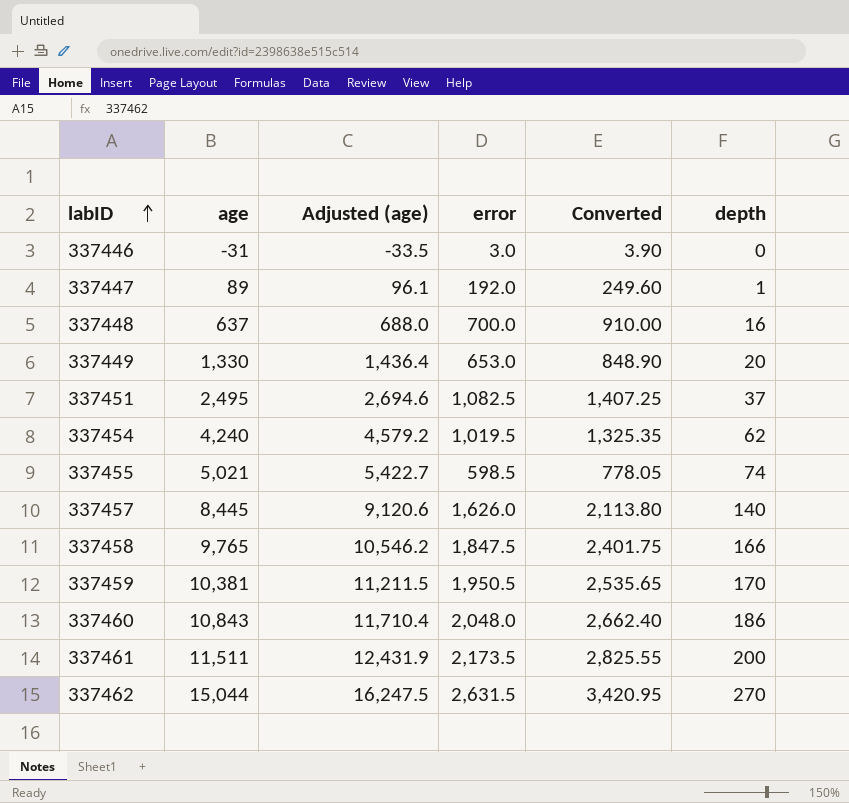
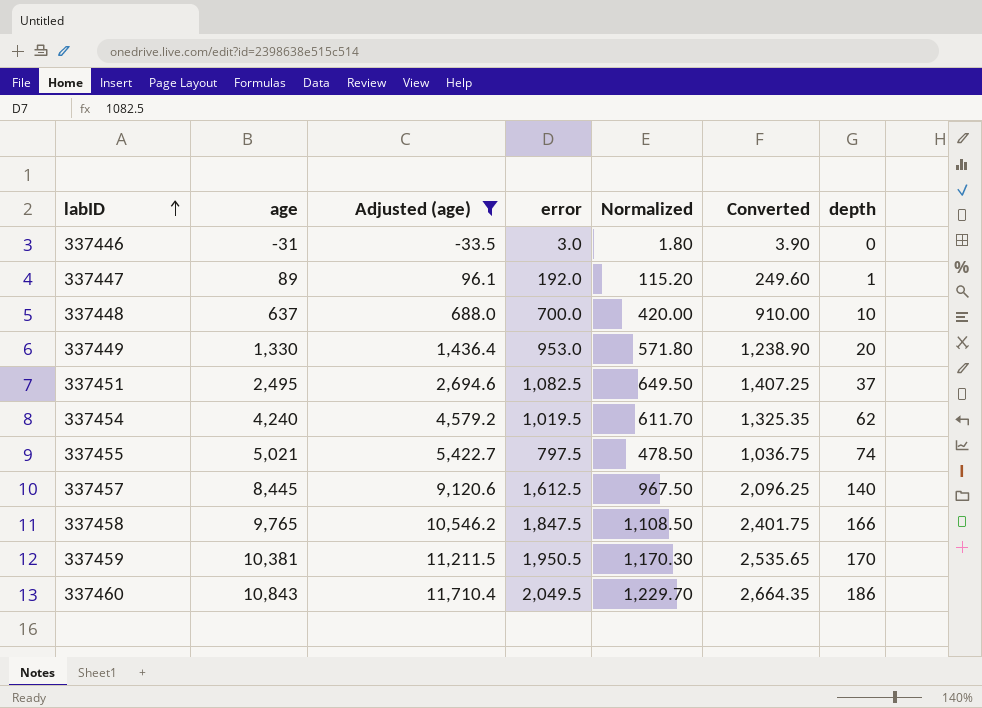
filter: none -> Adjusted (age) <= 11,710.4
column Normalized | formula: none -> [error] * 0.6
337448 | depth: 16 -> 10
337449 | error: 653.0 -> 953.0
337449 | Converted: 848.90 -> 1,238.90
337455 | error: 598.5 -> 797.5
337455 | Converted: 778.05 -> 1,036.75
337457 | error: 1,626.0 -> 1,612.5
337457 | Converted: 2,113.80 -> 2,096.25
337460 | error: 2,048.0 -> 2,049.5
337460 | Converted: 2,662.40 -> 2,664.35

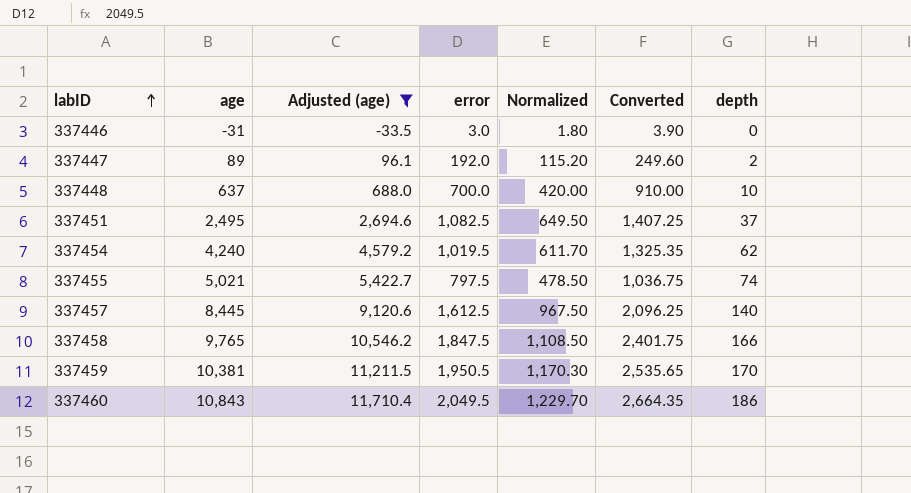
row 337449: 1,330 | 1,436.4 | 953.0 | 571.80 | 1,238.90 | 20 -> none
337447 | depth: 1 -> 2

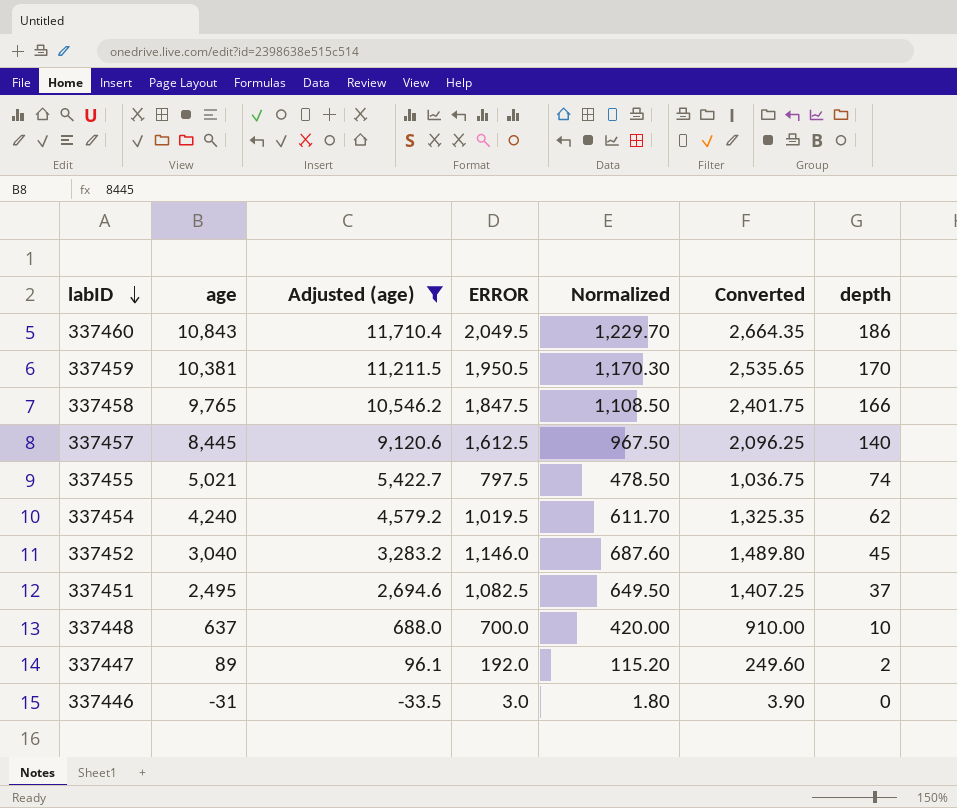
row order: labID ascending -> labID descending
column name: error -> ERROR
row 337452: none -> 3,040 | 3,283.2 | 1,146.0 | 687.60 | 1,489.80 | 45

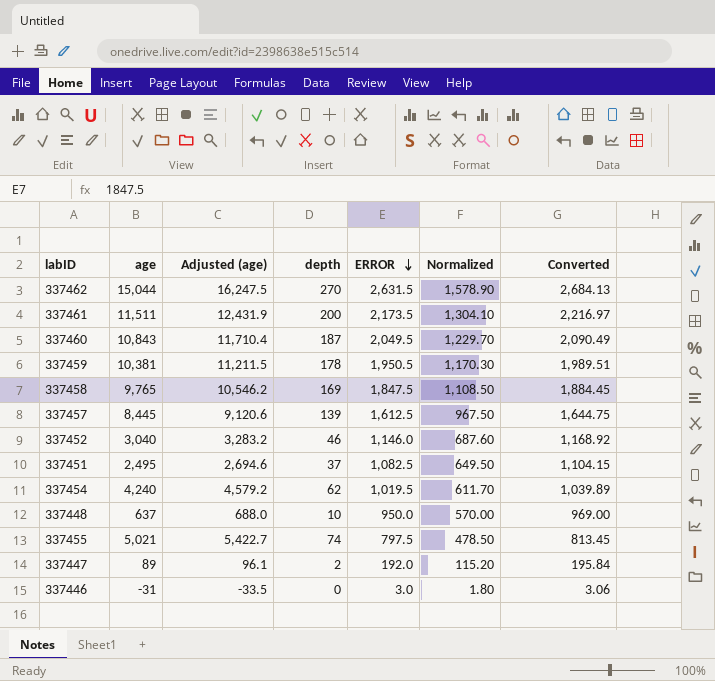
filter: Adjusted (age) <= 11,710.4 -> none
row order: labID descending -> ERROR descending
column depth | position: 7 -> 4
column Converted | formula: [ERROR] * 1.3 -> [ERROR] * 1.02
337460 | depth: 186 -> 187
337459 | depth: 170 -> 178
337458 | depth: 166 -> 169
337457 | depth: 140 -> 139
337452 | depth: 45 -> 46
337448 | ERROR: 700.0 -> 950.0
337448 | Normalized: 420.00 -> 570.00

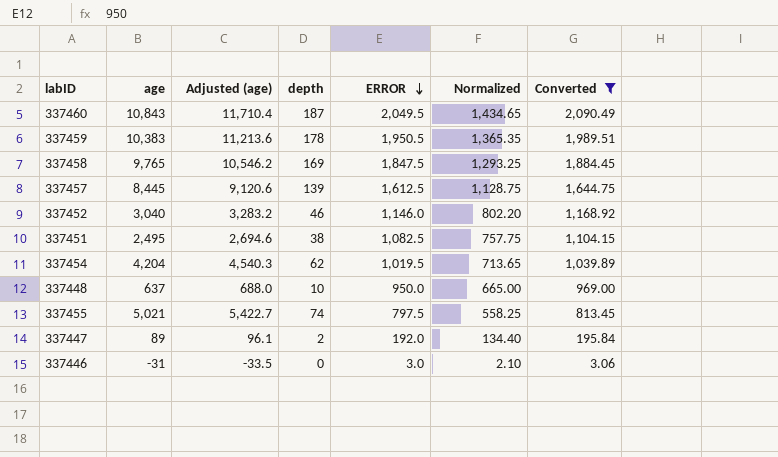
filter: none -> Converted <= 2,090.49
column Normalized | formula: [ERROR] * 0.6 -> [ERROR] * 0.7
337459 | age: 10,381 -> 10,383
337459 | Adjusted (age): 11,211.5 -> 11,213.6
337451 | depth: 37 -> 38
337454 | age: 4,240 -> 4,204
337454 | Adjusted (age): 4,579.2 -> 4,540.3

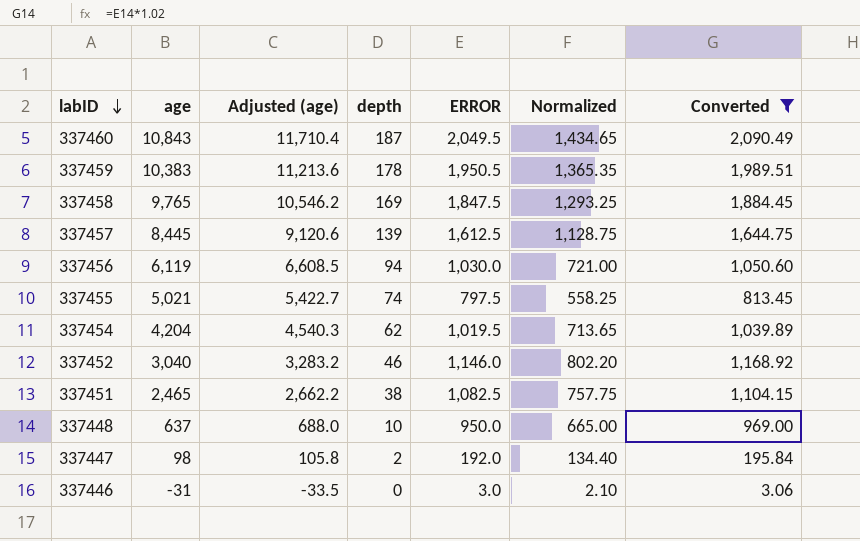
row order: ERROR descending -> labID descending
row 337456: none -> 6,119 | 6,608.5 | 94 | 1,030.0 | 721.00 | 1,050.60
337451 | age: 2,495 -> 2,465
337451 | Adjusted (age): 2,694.6 -> 2,662.2
337447 | age: 89 -> 98
337447 | Adjusted (age): 96.1 -> 105.8

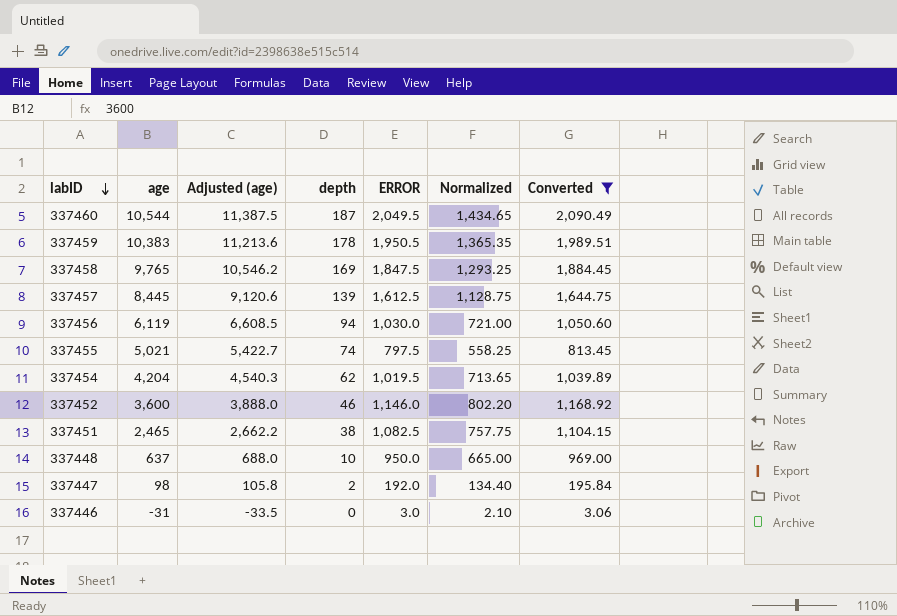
337460 | age: 10,843 -> 10,544
337460 | Adjusted (age): 11,710.4 -> 11,387.5
337452 | age: 3,040 -> 3,600
337452 | Adjusted (age): 3,283.2 -> 3,888.0

